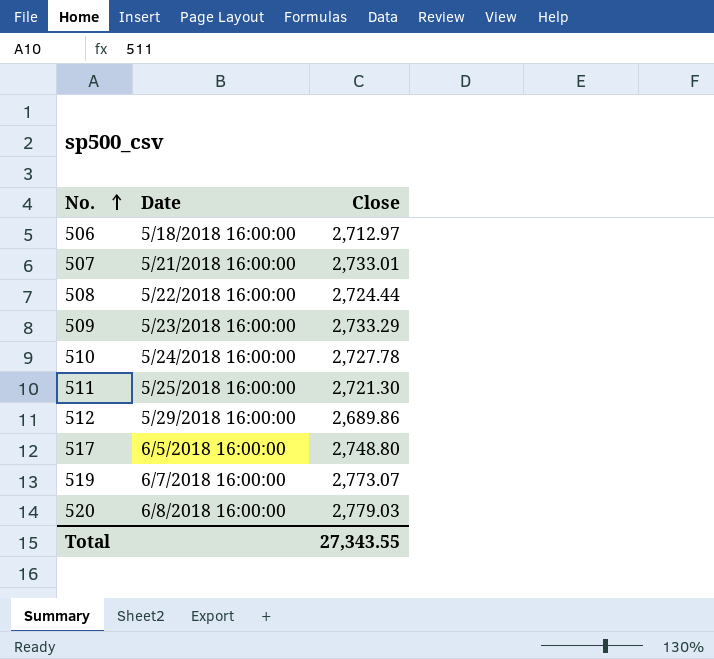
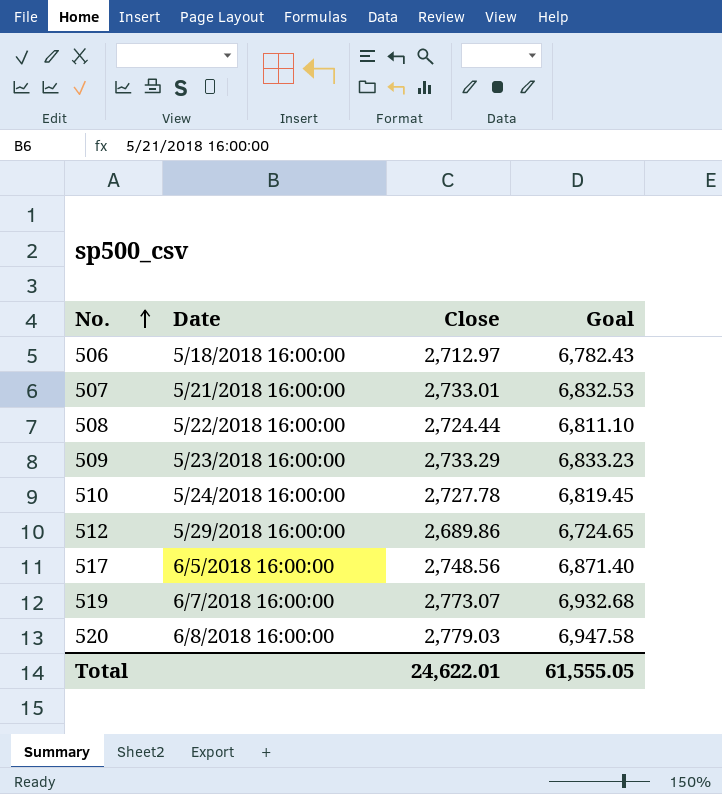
column Goal | formula: none -> [Close] * 2.5
row 511: 5/25/2018 16:00:00 | 2,721.30 -> none
517 | Close: 2,748.80 -> 2,748.56
Total | Close: 27,343.55 -> 24,622.01

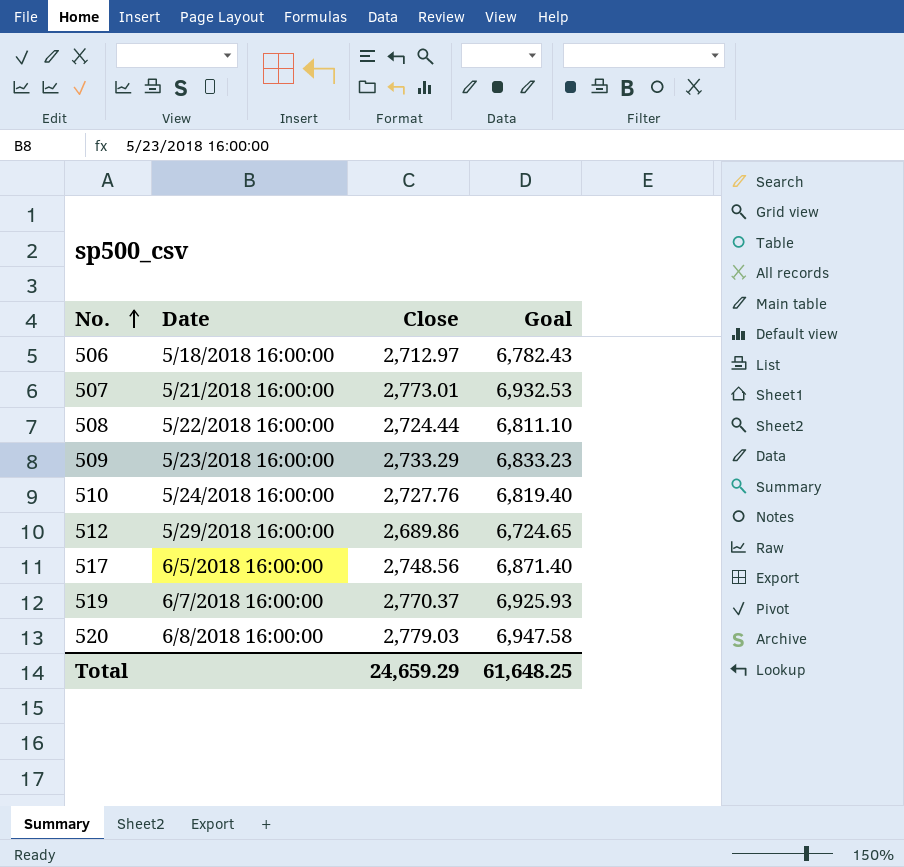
507 | Close: 2,733.01 -> 2,773.01
507 | Goal: 6,832.53 -> 6,932.53
510 | Close: 2,727.78 -> 2,727.76
510 | Goal: 6,819.45 -> 6,819.40
519 | Close: 2,773.07 -> 2,770.37
519 | Goal: 6,932.68 -> 6,925.93
Total | Close: 24,622.01 -> 24,659.29
Total | Goal: 61,555.05 -> 61,648.25

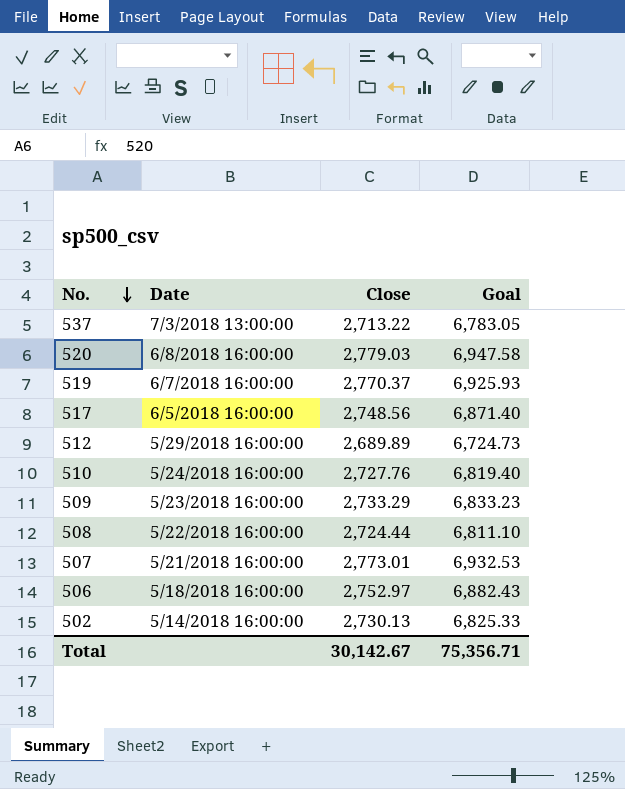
row order: No. ascending -> No. descending
row 537: none -> 7/3/2018 13:00:00 | 2,713.22 | 6,783.05
512 | Close: 2,689.86 -> 2,689.89
512 | Goal: 6,724.65 -> 6,724.73
506 | Close: 2,712.97 -> 2,752.97
506 | Goal: 6,782.43 -> 6,882.43
row 502: none -> 5/14/2018 16:00:00 | 2,730.13 | 6,825.33
Total | Close: 24,659.29 -> 30,142.67
Total | Goal: 61,648.25 -> 75,356.71

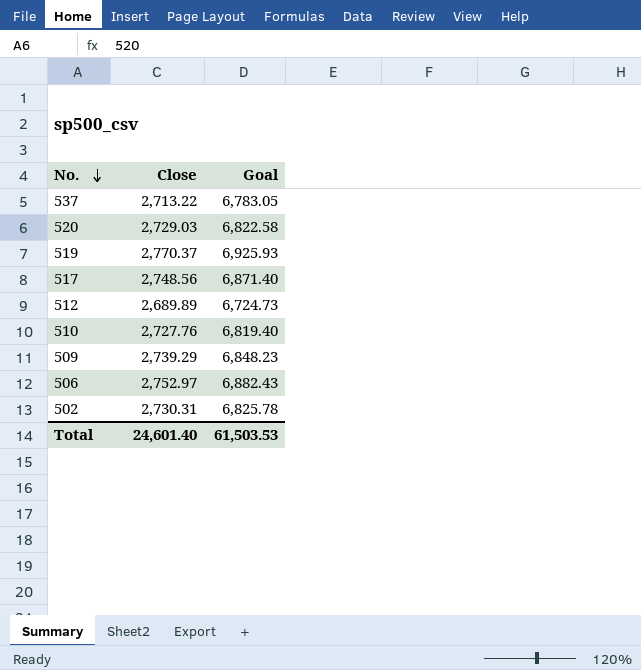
column Date | position: 2 -> none
row 508: 5/22/2018 16:00:00 | 2,724.44 | 6,811.10 -> none
row 507: 5/21/2018 16:00:00 | 2,773.01 | 6,932.53 -> none
520 | Close: 2,779.03 -> 2,729.03
520 | Goal: 6,947.58 -> 6,822.58
509 | Close: 2,733.29 -> 2,739.29
509 | Goal: 6,833.23 -> 6,848.23
502 | Close: 2,730.13 -> 2,730.31
502 | Goal: 6,825.33 -> 6,825.78
Total | Close: 30,142.67 -> 24,601.40
Total | Goal: 75,356.71 -> 61,503.53

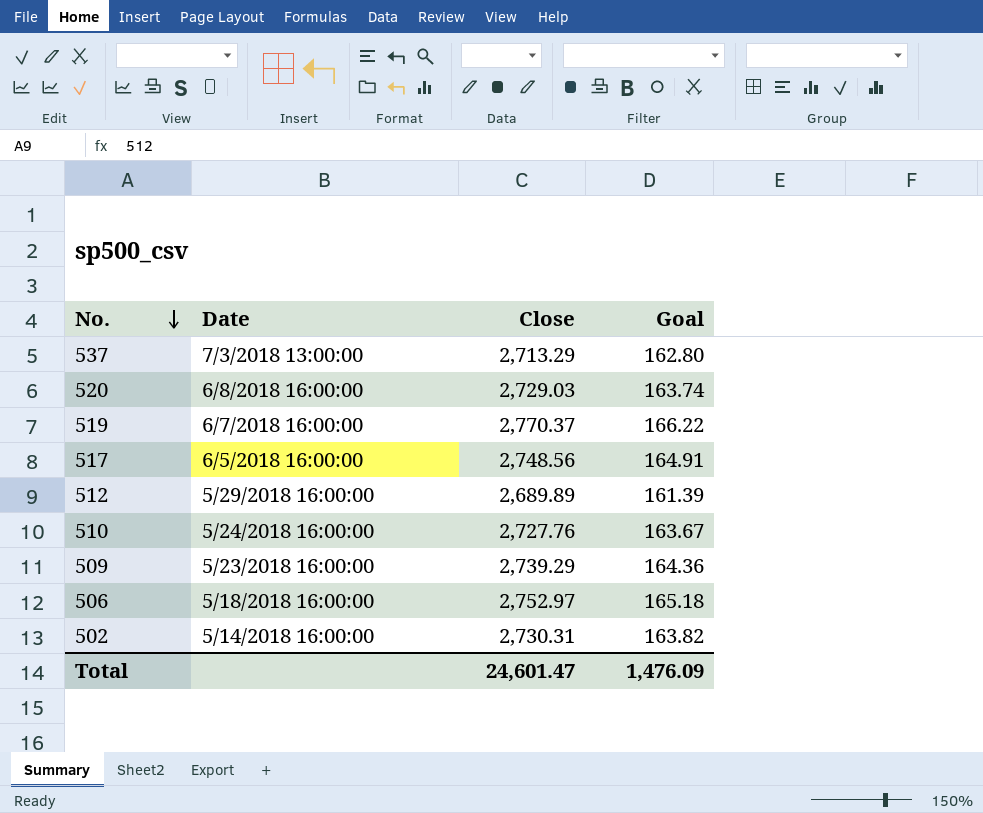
column Date | position: none -> 2
column Goal | formula: [Close] * 2.5 -> [Close] * 0.06
537 | Close: 2,713.22 -> 2,713.29
Total | Close: 24,601.40 -> 24,601.47
Total | Goal: 61,503.53 -> 1,476.09

